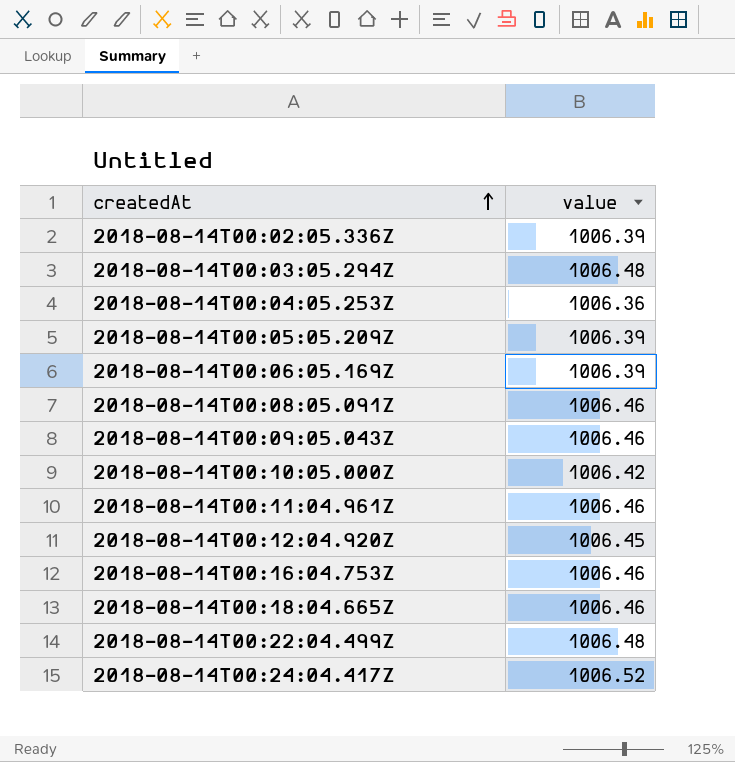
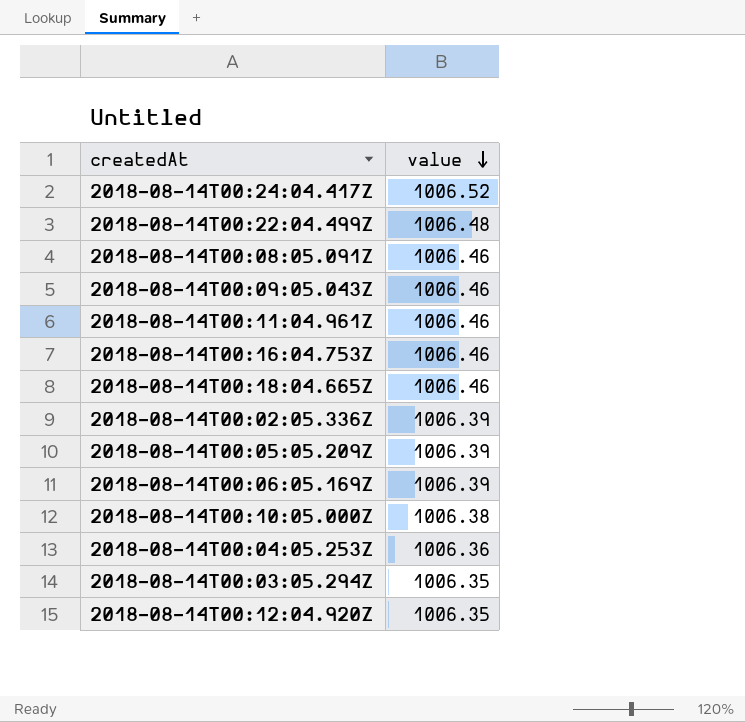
row order: createdAt ascending -> value descending
2018-08-14T00:10:05.000Z | value: 1006.42 -> 1006.38
2018-08-14T00:03:05.294Z | value: 1006.48 -> 1006.35
2018-08-14T00:12:04.920Z | value: 1006.45 -> 1006.35

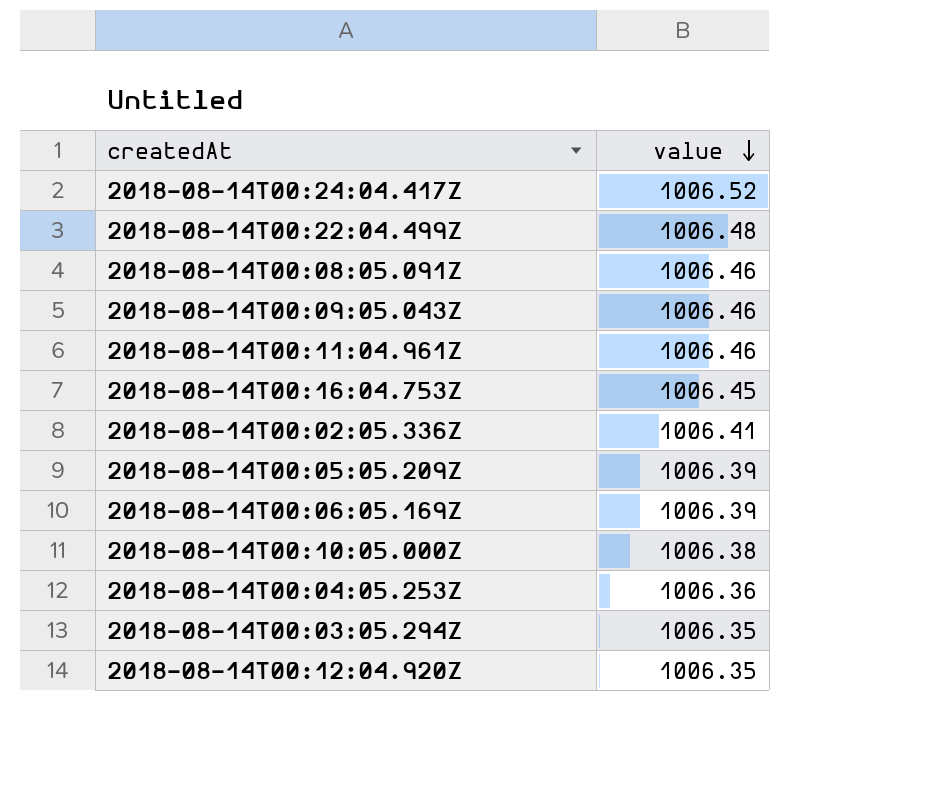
row 2018-08-14T00:18:04.665Z: 1006.46 -> none
2018-08-14T00:16:04.753Z | value: 1006.46 -> 1006.45
2018-08-14T00:02:05.336Z | value: 1006.39 -> 1006.41

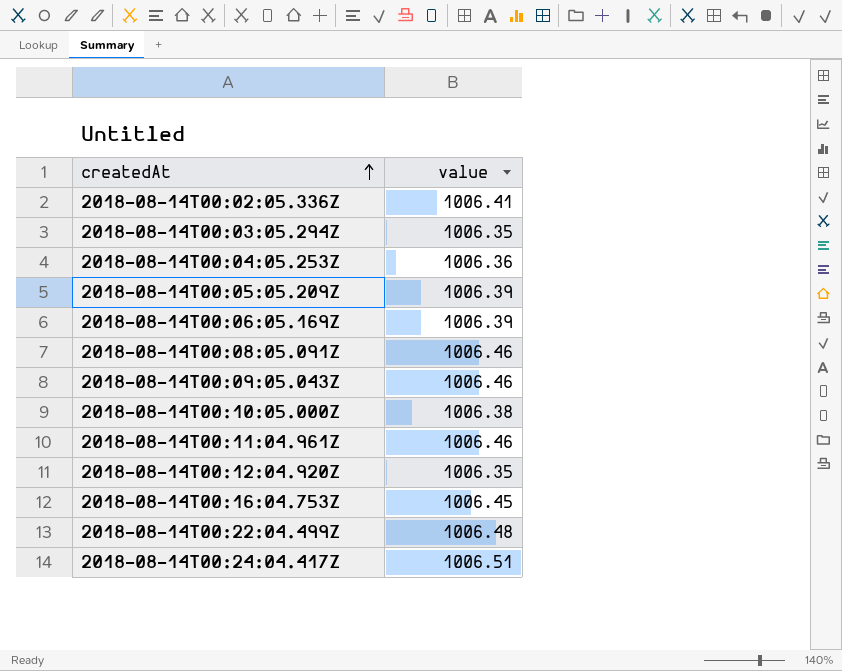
row order: value descending -> createdAt ascending
2018-08-14T00:24:04.417Z | value: 1006.52 -> 1006.51

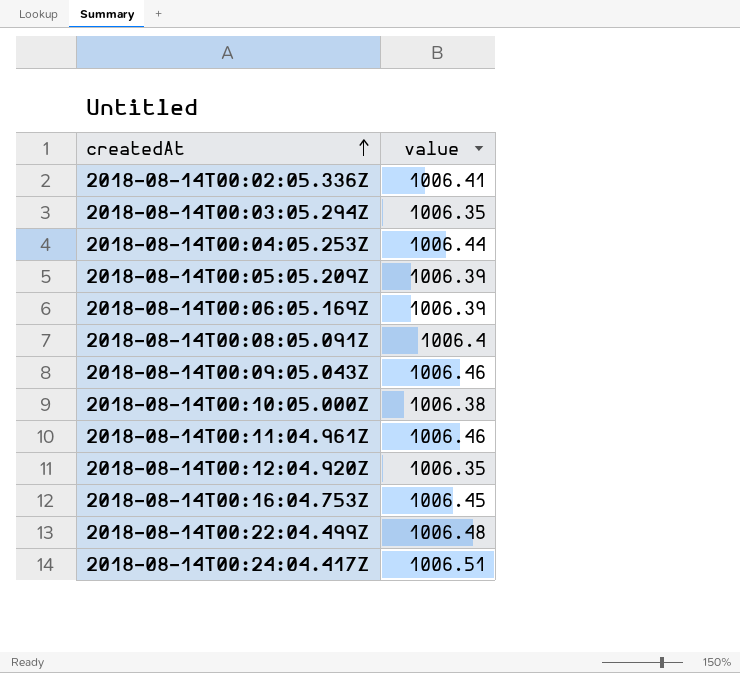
2018-08-14T00:04:05.253Z | value: 1006.36 -> 1006.44
2018-08-14T00:08:05.091Z | value: 1006.46 -> 1006.4

